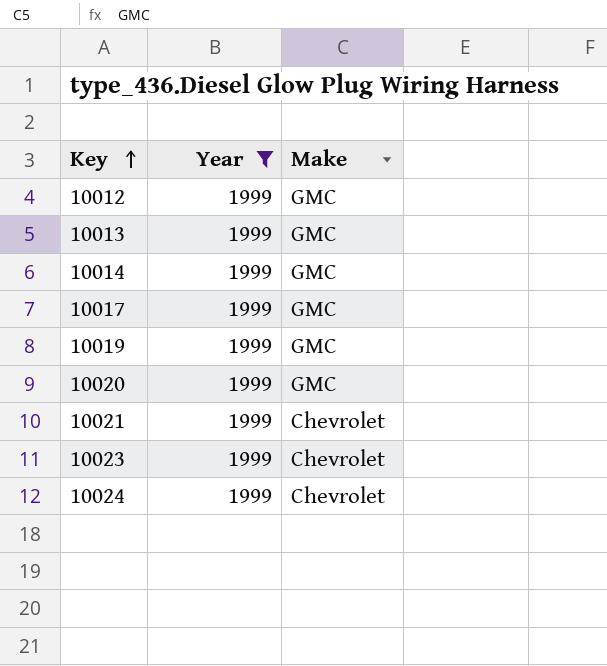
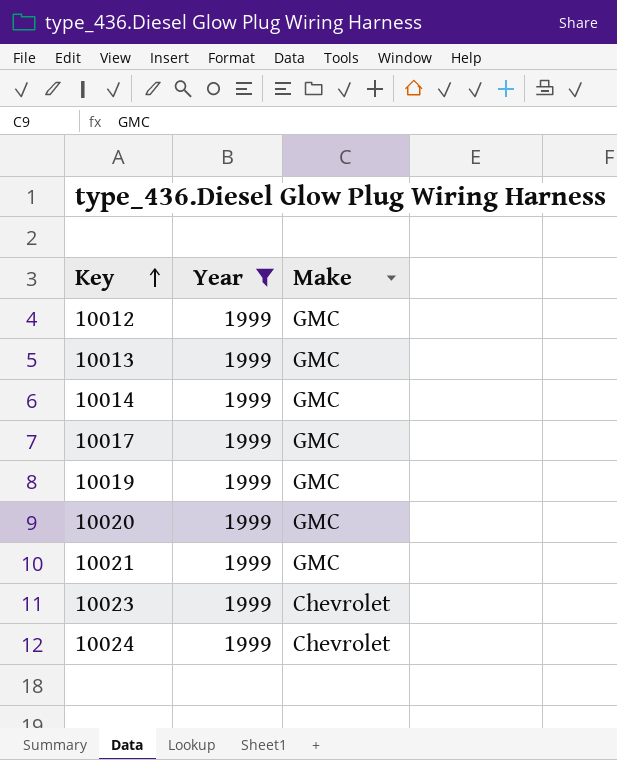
10021 | Make: Chevrolet -> GMC

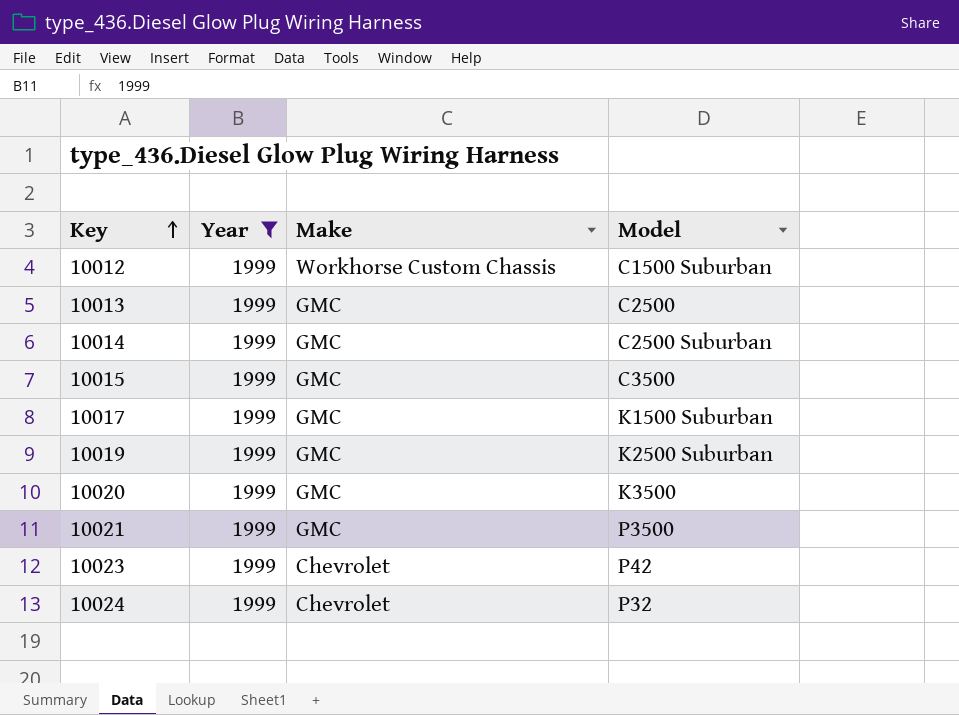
column Model | position: none -> 4
10012 | Make: GMC -> Workhorse Custom Chassis
row 10015: none -> 1999 | GMC | C3500

